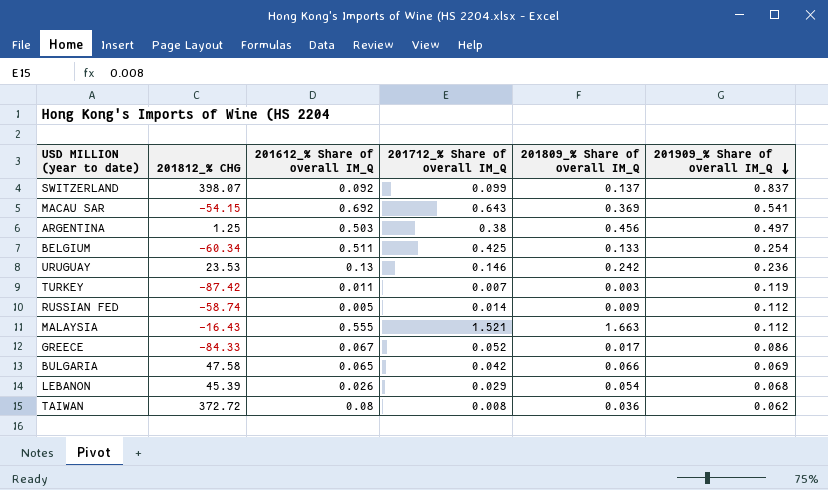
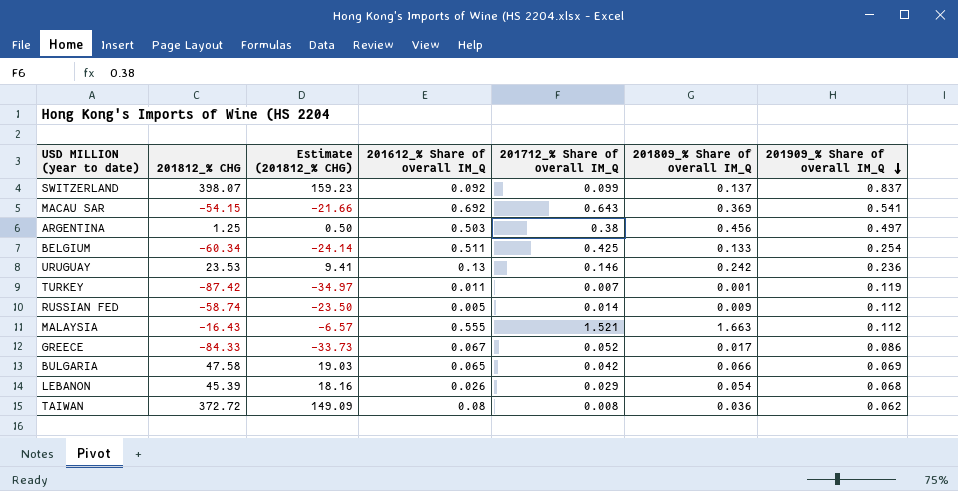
column Estimate (201812_% CHG) | formula: none -> [201812_% CHG] * 0.4
TURKEY | 201809_% Share of overall IM_Q: 0.003 -> 0.001

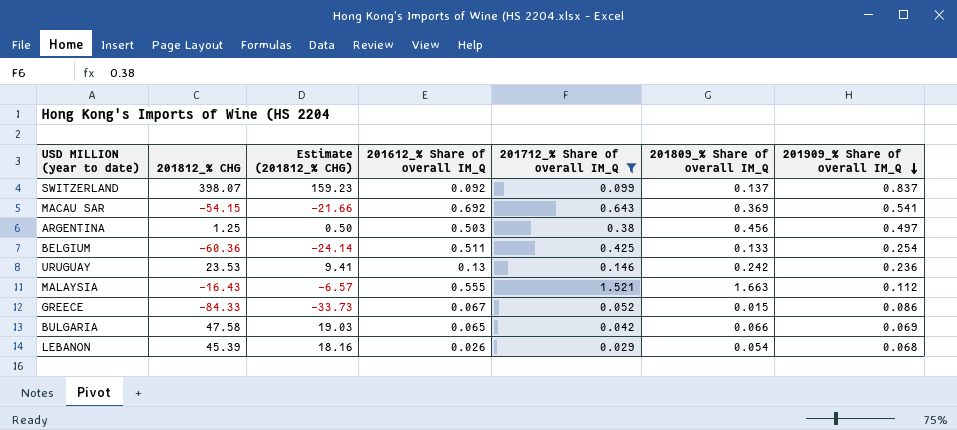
filter: none -> 201712_% Share of overall IM_Q >= 0.029
BELGIUM | 201812_% CHG: -60.34 -> -60.36
GREECE | 201809_% Share of overall IM_Q: 0.017 -> 0.015

